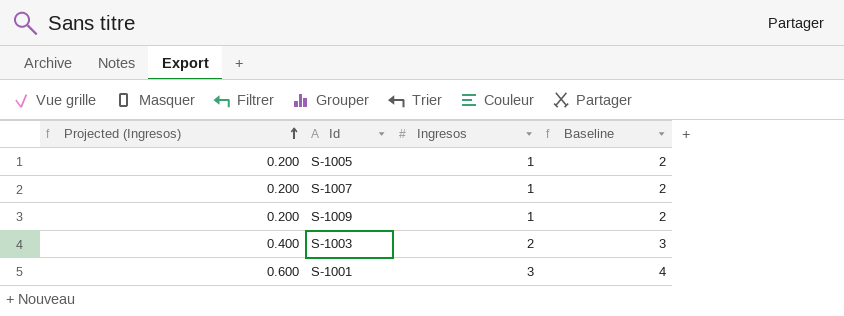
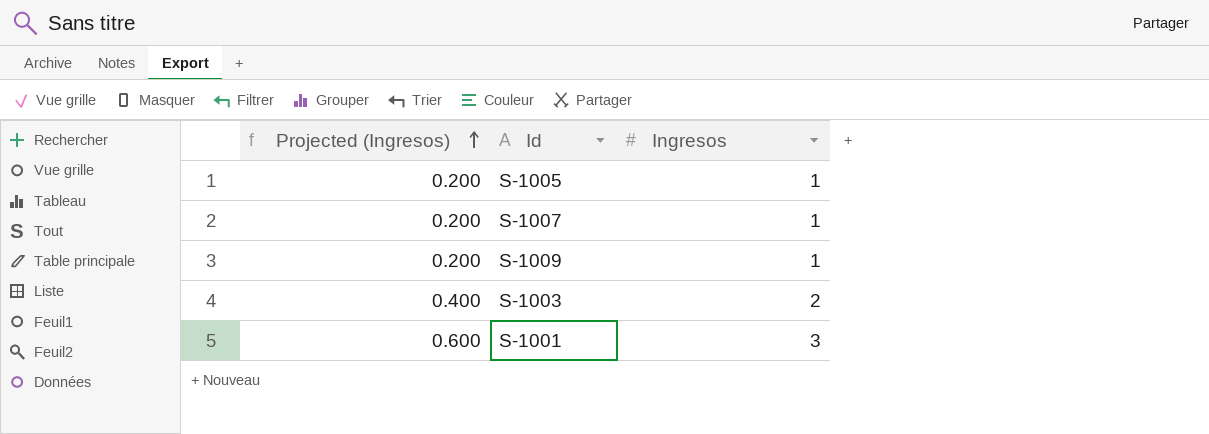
column Baseline | formula: [Ingresos] + 1 -> none

